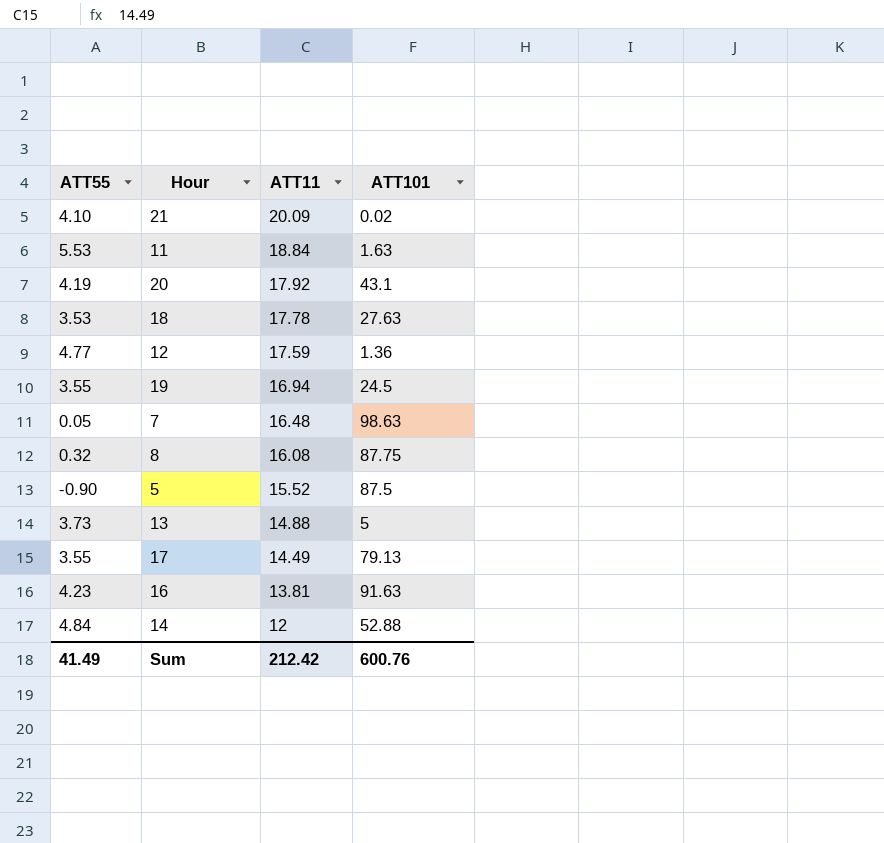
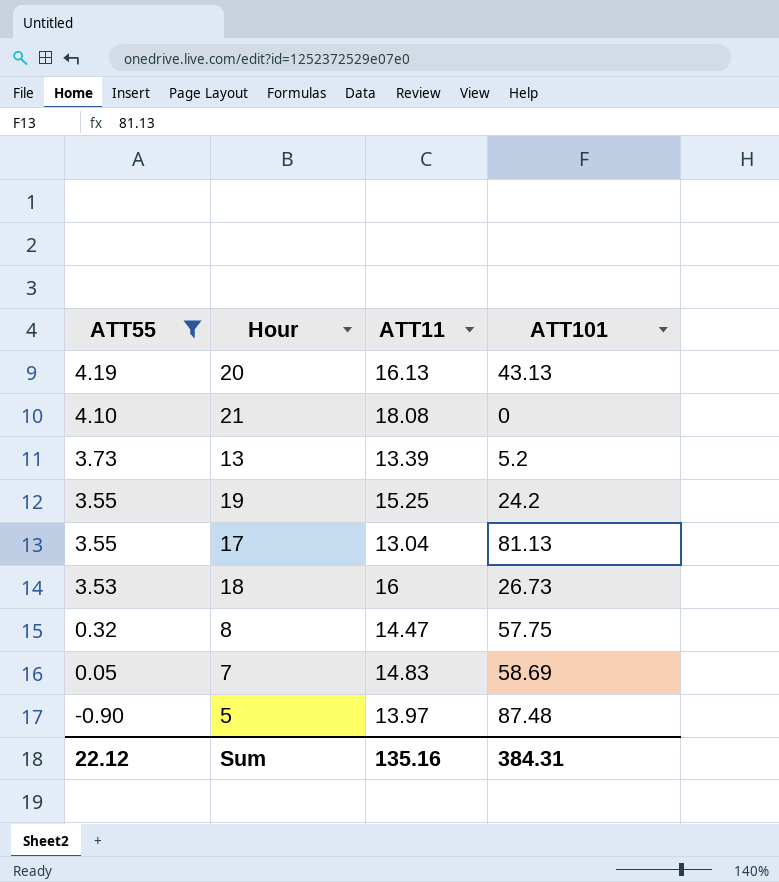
filter: none -> ATT55 <= 4.19
row order: ATT11 descending -> ATT55 descending
20 | ATT11: 17.92 -> 16.13
20 | ATT101: 43.1 -> 43.13
21 | ATT11: 20.09 -> 18.08
21 | ATT101: 0.02 -> 0
13 | ATT11: 14.88 -> 13.39
13 | ATT101: 5 -> 5.2
19 | ATT11: 16.94 -> 15.25
19 | ATT101: 24.5 -> 24.2
17 | ATT11: 14.49 -> 13.04
17 | ATT101: 79.13 -> 81.13
18 | ATT11: 17.78 -> 16
18 | ATT101: 27.63 -> 26.73
8 | ATT11: 16.08 -> 14.47
8 | ATT101: 87.75 -> 57.75
7 | ATT11: 16.48 -> 14.83
7 | ATT101: 98.63 -> 58.69
5 | ATT11: 15.52 -> 13.97
5 | ATT101: 87.5 -> 87.48
Sum | ATT55: 41.49 -> 22.12
Sum | ATT11: 212.42 -> 135.16
Sum | ATT101: 600.76 -> 384.31

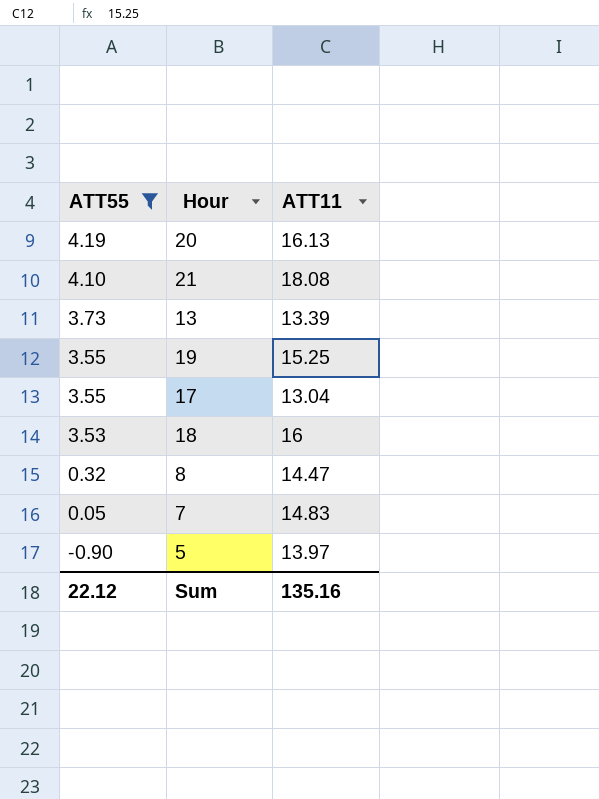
column ATT101 | position: 4 -> none

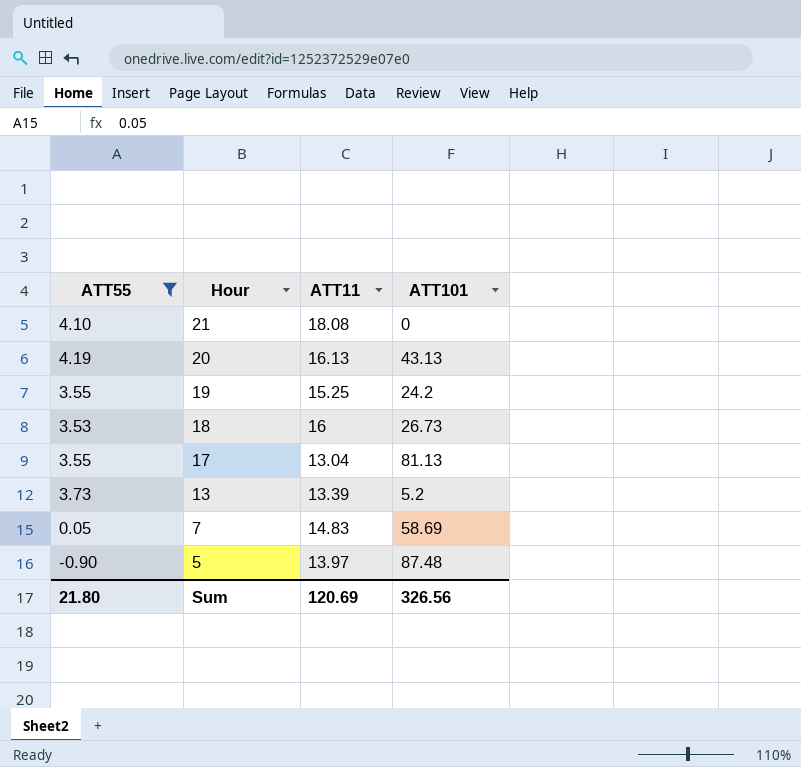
row order: ATT55 descending -> Hour descending
column ATT101 | position: none -> 4
row 8: 0.32 | 14.47 -> none
Sum | ATT55: 22.12 -> 21.80
Sum | ATT11: 135.16 -> 120.69

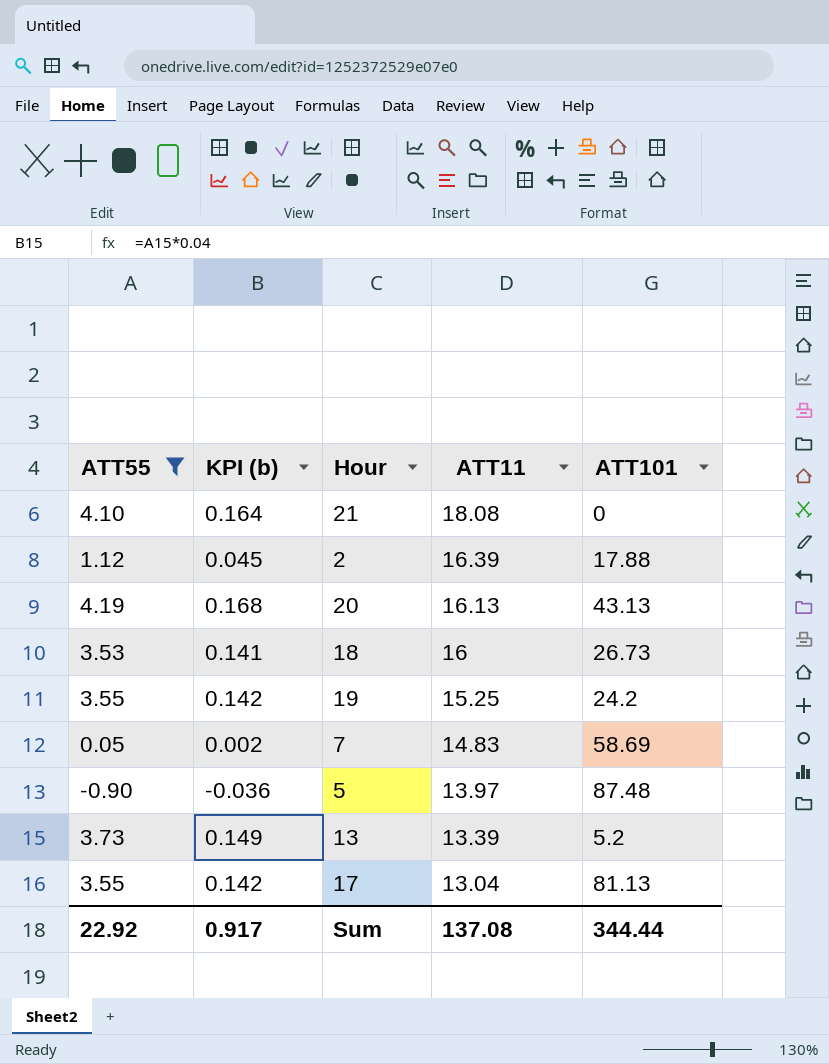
row order: Hour descending -> ATT11 descending
column KPI (b) | formula: none -> [ATT55] * 0.04
row 2: none -> 1.12 | 0.045 | 16.39 | 17.88
Sum | ATT55: 21.80 -> 22.92
Sum | ATT11: 120.69 -> 137.08
Sum | ATT101: 326.56 -> 344.44

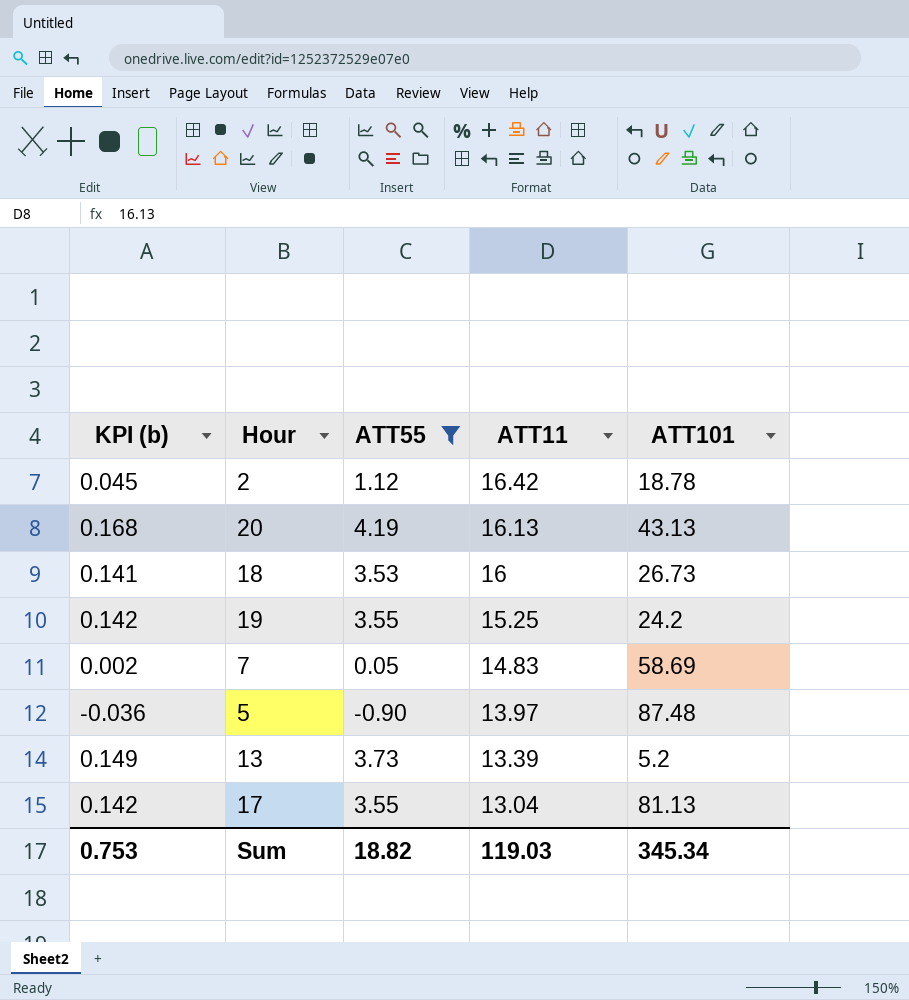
column ATT55 | position: 1 -> 3
row 21: 4.10 | 0.164 | 18.08 | 0 -> none
2 | ATT11: 16.39 -> 16.42
2 | ATT101: 17.88 -> 18.78
Sum | KPI (b): 0.917 -> 0.753
Sum | ATT55: 22.92 -> 18.82
Sum | ATT11: 137.08 -> 119.03
Sum | ATT101: 344.44 -> 345.34

